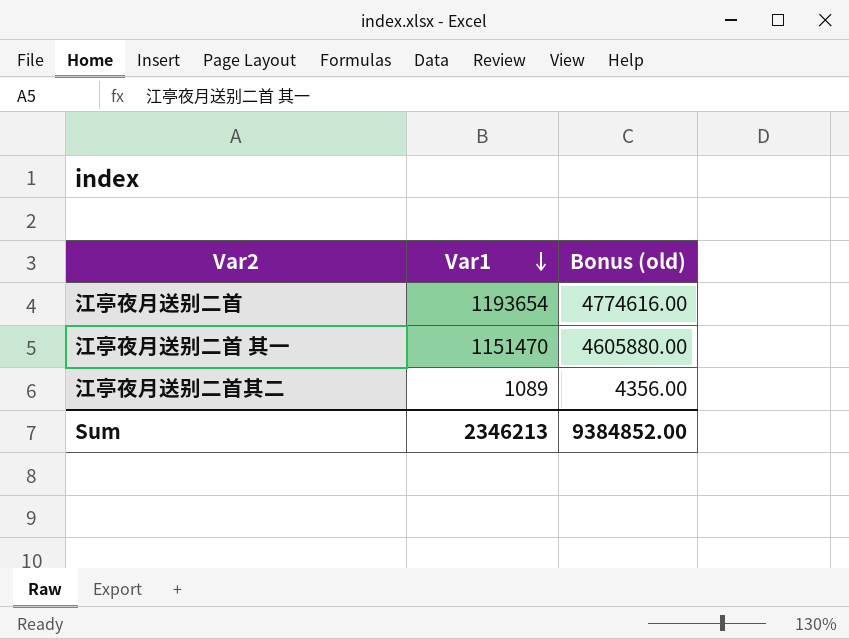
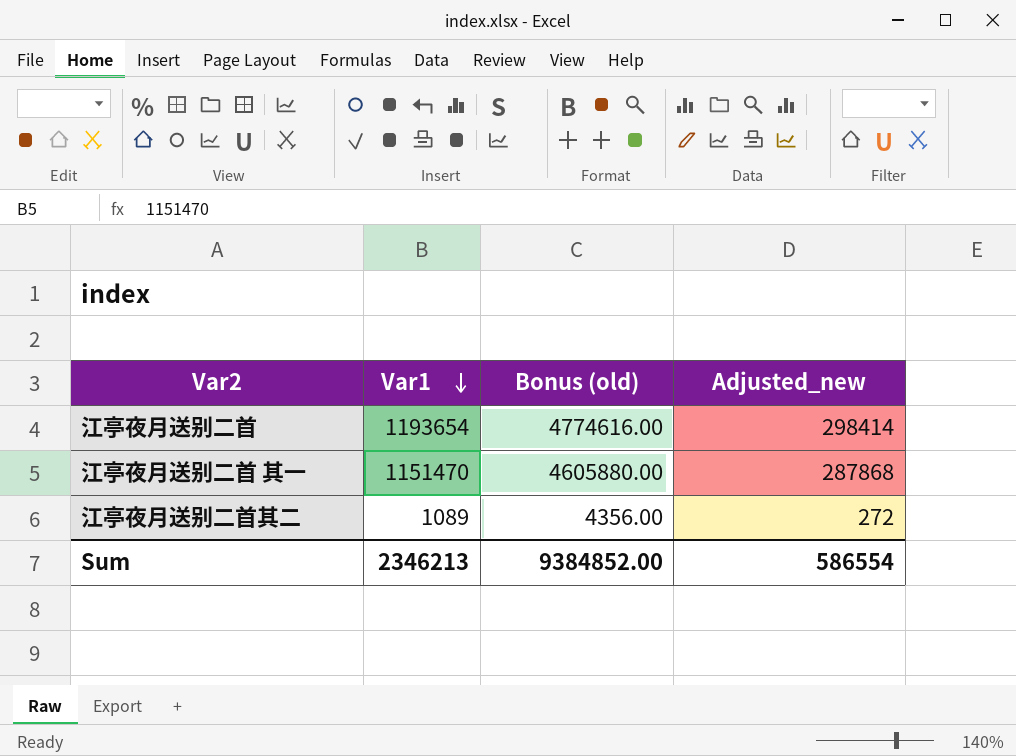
column Adjusted_new | formula: none -> [Var1] * 0.25

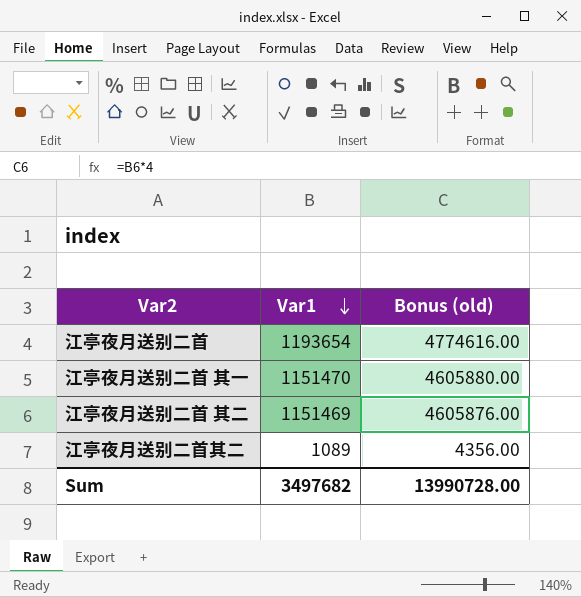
column Adjusted_new | formula: [Var1] * 0.25 -> none
row 江亭夜月送别二首 其二: none -> 1151469 | 4605876.00
Sum | Var1: 2346213 -> 3497682
Sum | Bonus (old): 9384852.00 -> 13990728.00

